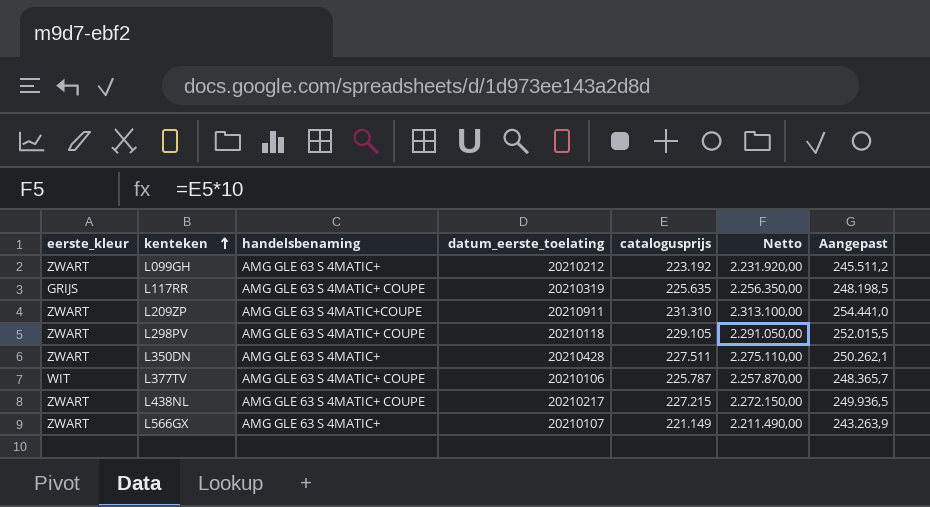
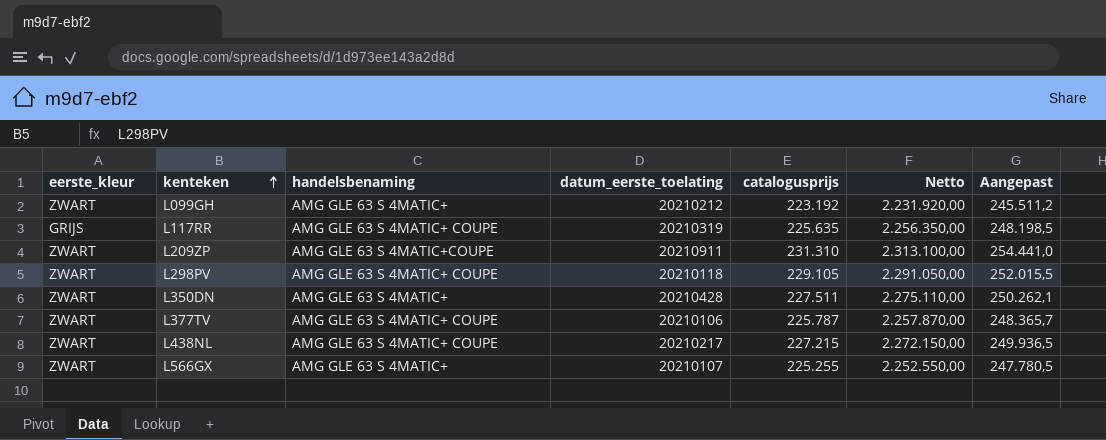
L377TV | eerste_kleur: WIT -> ZWART
L566GX | catalogusprijs: 221.149 -> 225.255
L566GX | Netto: 2.211.490,00 -> 2.252.550,00
L566GX | Aangepast: 243.263,9 -> 247.780,5

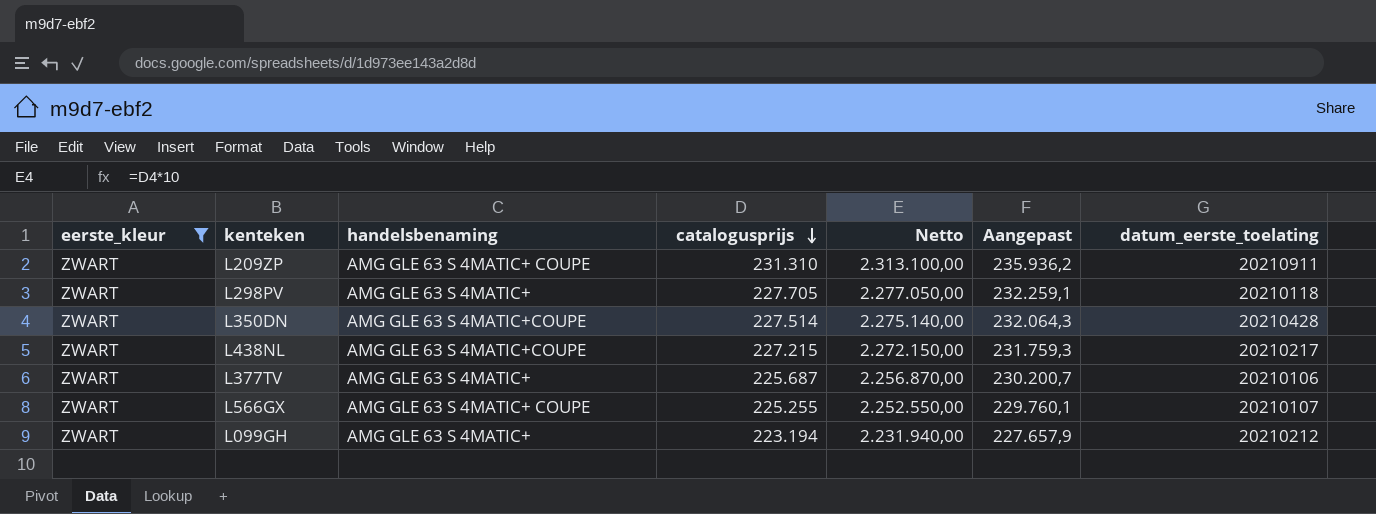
filter: none -> eerste_kleur = ZWART
row order: kenteken ascending -> catalogusprijs descending
column Aangepast | formula: [catalogusprijs] * 1,1 -> [catalogusprijs] * 1,02
column datum_eerste_toelating | position: 4 -> 7
L209ZP | handelsbenaming: AMG GLE 63 S 4MATIC+COUPE -> AMG GLE 63 S 4MATIC+ COUPE
L298PV | handelsbenaming: AMG GLE 63 S 4MATIC+ COUPE -> AMG GLE 63 S 4MATIC+
L298PV | catalogusprijs: 229.105 -> 227.705
L298PV | Netto: 2.291.050,00 -> 2.277.050,00
L350DN | handelsbenaming: AMG GLE 63 S 4MATIC+ -> AMG GLE 63 S 4MATIC+COUPE
L350DN | catalogusprijs: 227.511 -> 227.514
L350DN | Netto: 2.275.110,00 -> 2.275.140,00
L438NL | handelsbenaming: AMG GLE 63 S 4MATIC+ COUPE -> AMG GLE 63 S 4MATIC+COUPE
L377TV | handelsbenaming: AMG GLE 63 S 4MATIC+ COUPE -> AMG GLE 63 S 4MATIC+
L377TV | catalogusprijs: 225.787 -> 225.687
L377TV | Netto: 2.257.870,00 -> 2.256.870,00
L566GX | handelsbenaming: AMG GLE 63 S 4MATIC+ -> AMG GLE 63 S 4MATIC+ COUPE
L099GH | catalogusprijs: 223.192 -> 223.194
L099GH | Netto: 2.231.920,00 -> 2.231.940,00

